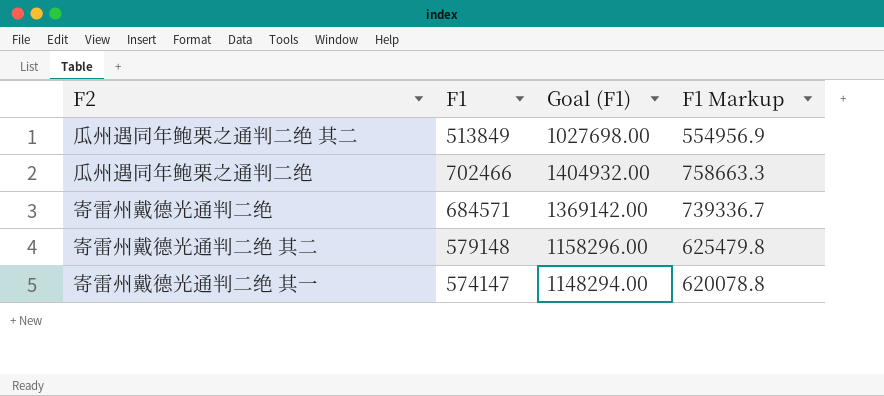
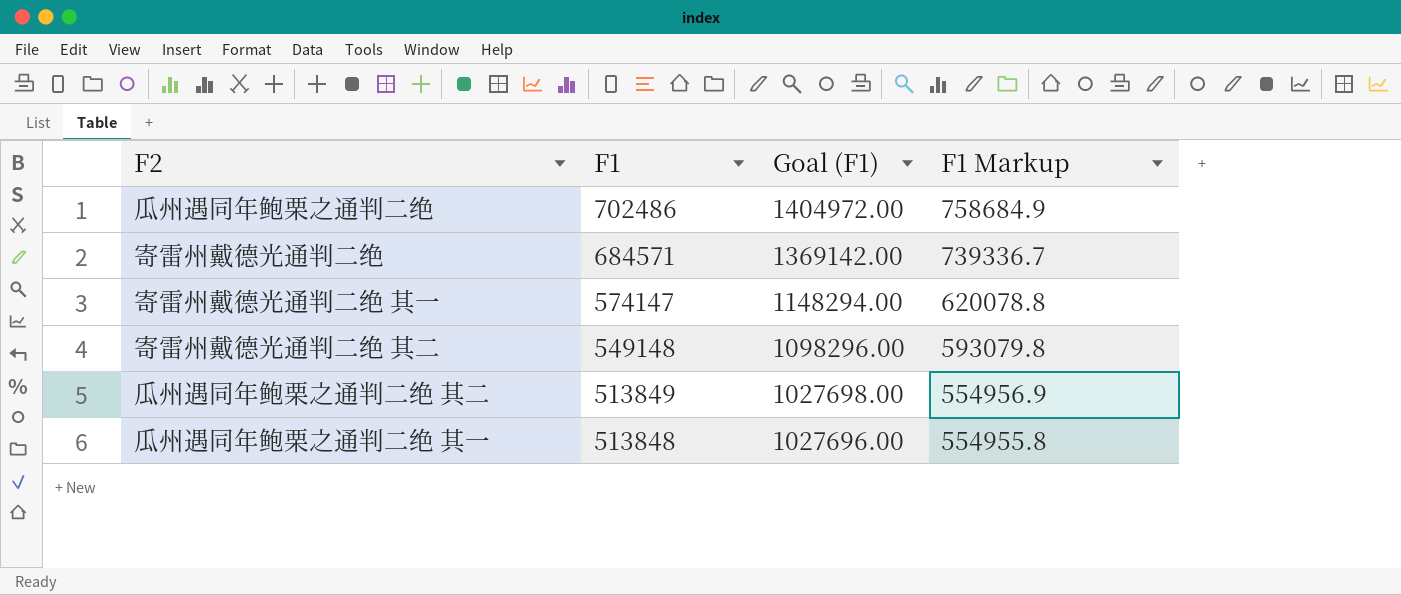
row order: none -> F1 descending
瓜州遇同年鲍栗之通判二绝 | F1: 702466 -> 702486
瓜州遇同年鲍栗之通判二绝 | Goal (F1): 1404932.00 -> 1404972.00
瓜州遇同年鲍栗之通判二绝 | F1 Markup: 758663.3 -> 758684.9
寄雷州戴德光通判二绝 其二 | F1: 579148 -> 549148
寄雷州戴德光通判二绝 其二 | Goal (F1): 1158296.00 -> 1098296.00
寄雷州戴德光通判二绝 其二 | F1 Markup: 625479.8 -> 593079.8
row 瓜州遇同年鲍栗之通判二绝 其一: none -> 513848 | 1027696.00 | 554955.8

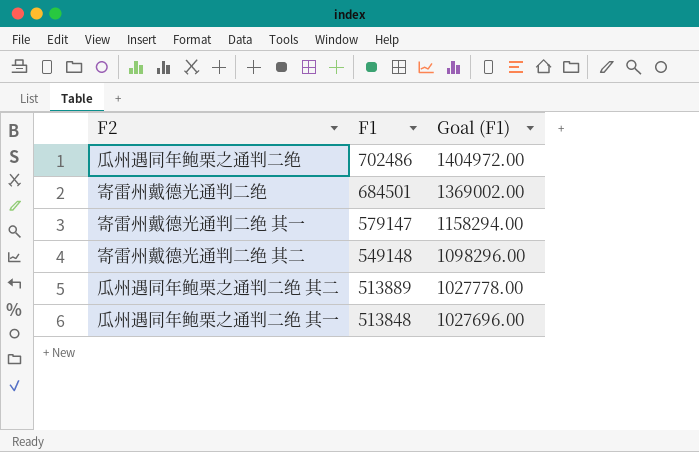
column F1 Markup | formula: [F1] * 1.08 -> none
寄雷州戴德光通判二绝 | F1: 684571 -> 684501
寄雷州戴德光通判二绝 | Goal (F1): 1369142.00 -> 1369002.00
寄雷州戴德光通判二绝 其一 | F1: 574147 -> 579147
寄雷州戴德光通判二绝 其一 | Goal (F1): 1148294.00 -> 1158294.00
瓜州遇同年鲍栗之通判二绝 其二 | F1: 513849 -> 513889
瓜州遇同年鲍栗之通判二绝 其二 | Goal (F1): 1027698.00 -> 1027778.00

